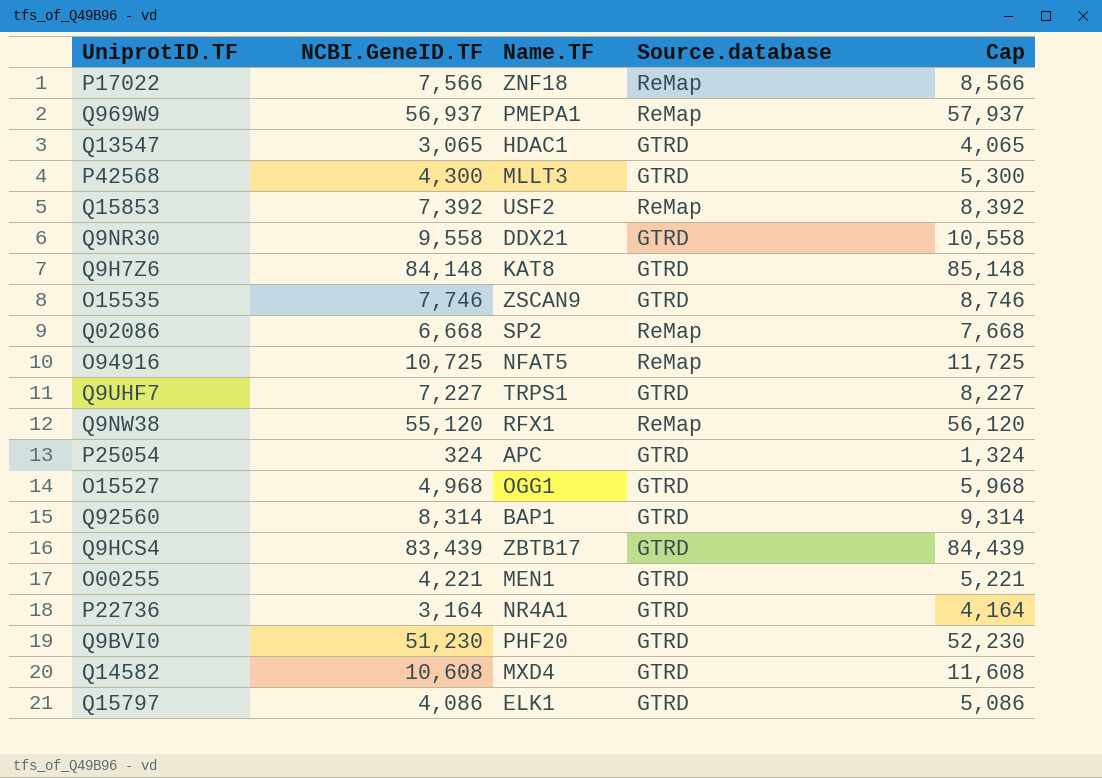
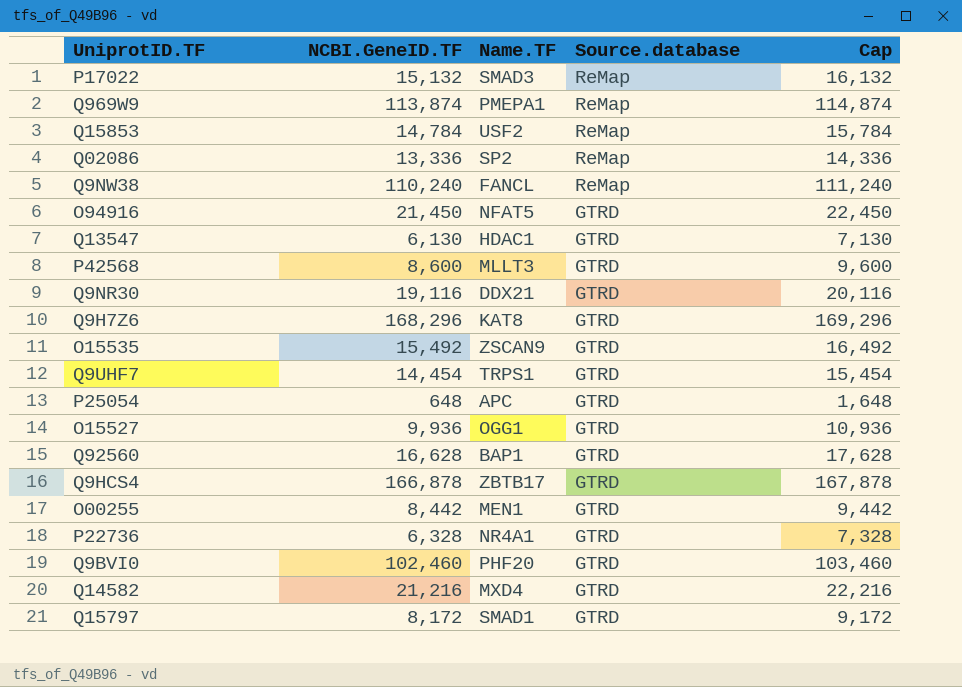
row order: none -> Source.database descending
P17022 | NCBI.GeneID.TF: 7,566 -> 15,132
P17022 | Name.TF: ZNF18 -> SMAD3
P17022 | Cap: 8,566 -> 16,132
Q969W9 | NCBI.GeneID.TF: 56,937 -> 113,874
Q969W9 | Cap: 57,937 -> 114,874
Q15853 | NCBI.GeneID.TF: 7,392 -> 14,784
Q15853 | Cap: 8,392 -> 15,784
Q02086 | NCBI.GeneID.TF: 6,668 -> 13,336
Q02086 | Cap: 7,668 -> 14,336
Q9NW38 | NCBI.GeneID.TF: 55,120 -> 110,240
Q9NW38 | Name.TF: RFX1 -> FANCL
Q9NW38 | Cap: 56,120 -> 111,240
O94916 | NCBI.GeneID.TF: 10,725 -> 21,450
O94916 | Source.database: ReMap -> GTRD
O94916 | Cap: 11,725 -> 22,450
Q13547 | NCBI.GeneID.TF: 3,065 -> 6,130
Q13547 | Cap: 4,065 -> 7,130
P42568 | NCBI.GeneID.TF: 4,300 -> 8,600
P42568 | Cap: 5,300 -> 9,600
Q9NR30 | NCBI.GeneID.TF: 9,558 -> 19,116
Q9NR30 | Cap: 10,558 -> 20,116
Q9H7Z6 | NCBI.GeneID.TF: 84,148 -> 168,296
Q9H7Z6 | Cap: 85,148 -> 169,296
O15535 | NCBI.GeneID.TF: 7,746 -> 15,492
O15535 | Cap: 8,746 -> 16,492
Q9UHF7 | NCBI.GeneID.TF: 7,227 -> 14,454
Q9UHF7 | Cap: 8,227 -> 15,454
P25054 | NCBI.GeneID.TF: 324 -> 648
P25054 | Cap: 1,324 -> 1,648
O15527 | NCBI.GeneID.TF: 4,968 -> 9,936
O15527 | Cap: 5,968 -> 10,936
Q92560 | NCBI.GeneID.TF: 8,314 -> 16,628
Q92560 | Cap: 9,314 -> 17,628
Q9HCS4 | NCBI.GeneID.TF: 83,439 -> 166,878
Q9HCS4 | Cap: 84,439 -> 167,878
O00255 | NCBI.GeneID.TF: 4,221 -> 8,442
O00255 | Cap: 5,221 -> 9,442
P22736 | NCBI.GeneID.TF: 3,164 -> 6,328
P22736 | Cap: 4,164 -> 7,328
Q9BVI0 | NCBI.GeneID.TF: 51,230 -> 102,460
Q9BVI0 | Cap: 52,230 -> 103,460
Q14582 | NCBI.GeneID.TF: 10,608 -> 21,216
Q14582 | Cap: 11,608 -> 22,216
Q15797 | NCBI.GeneID.TF: 4,086 -> 8,172
Q15797 | Name.TF: ELK1 -> SMAD1
Q15797 | Cap: 5,086 -> 9,172

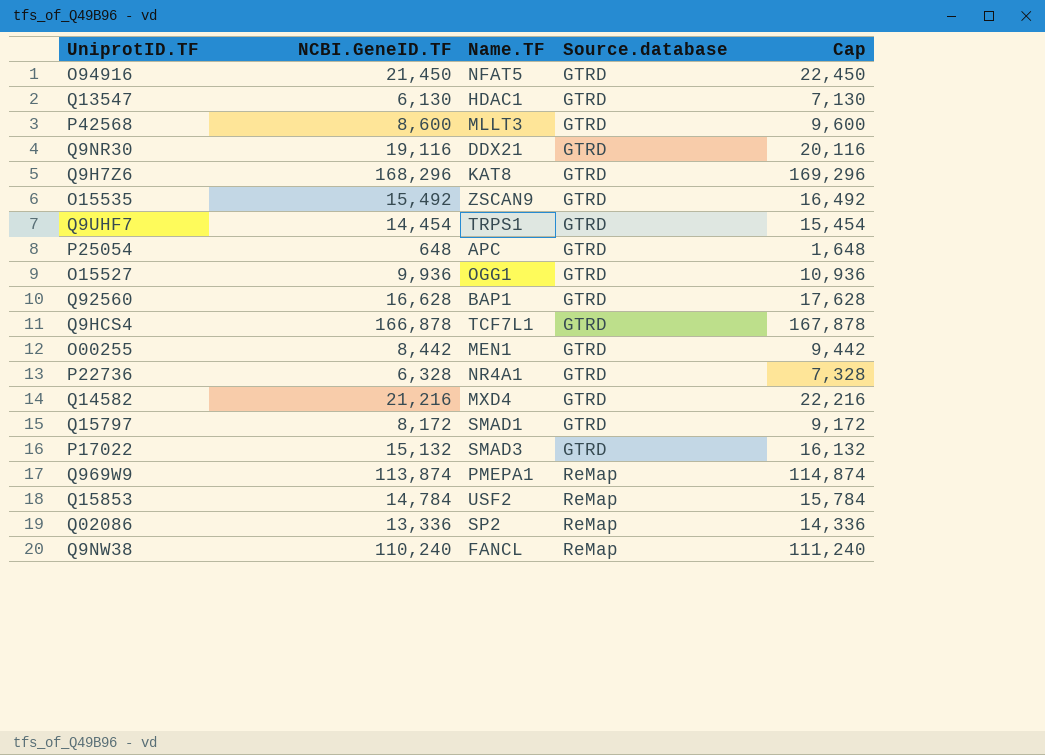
row order: Source.database descending -> Source.database ascending
row Q9BVI0: 102,460 | PHF20 | GTRD | 103,460 -> none
Q9HCS4 | Name.TF: ZBTB17 -> TCF7L1
P17022 | Source.database: ReMap -> GTRD

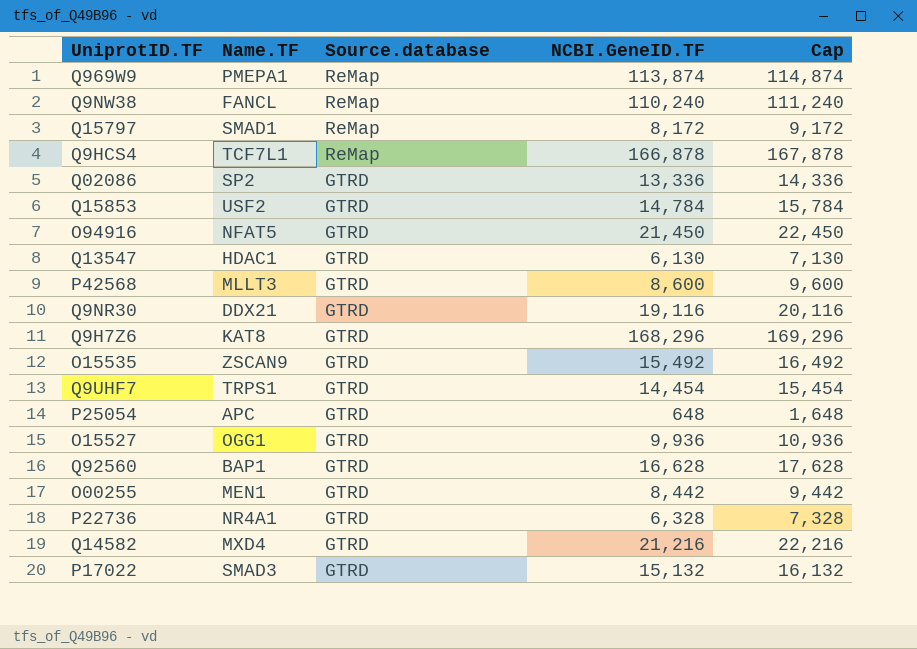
row order: Source.database ascending -> Source.database descending
column NCBI.GeneID.TF | position: 2 -> 4
Q15797 | Source.database: GTRD -> ReMap
Q9HCS4 | Source.database: GTRD -> ReMap
Q02086 | Source.database: ReMap -> GTRD
Q15853 | Source.database: ReMap -> GTRD

